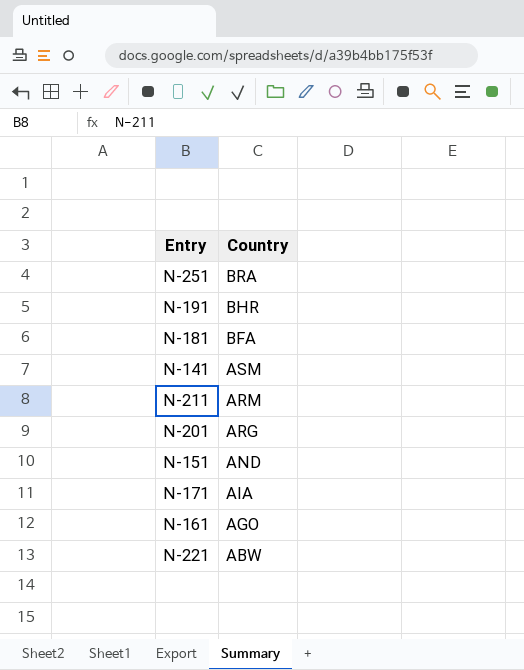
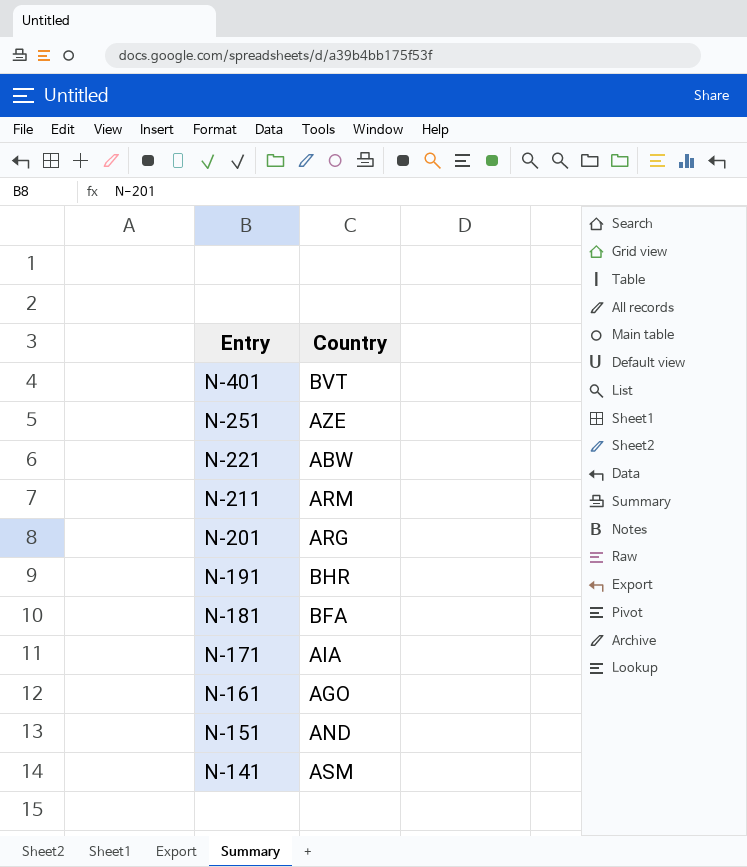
row order: Country descending -> Entry descending
row N-401: none -> BVT
N-251 | Country: BRA -> AZE

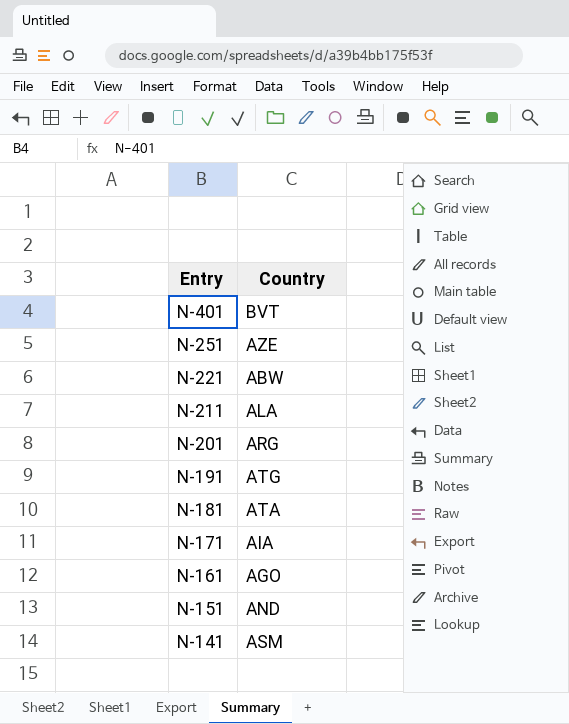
N-211 | Country: ARM -> ALA
N-191 | Country: BHR -> ATG
N-181 | Country: BFA -> ATA

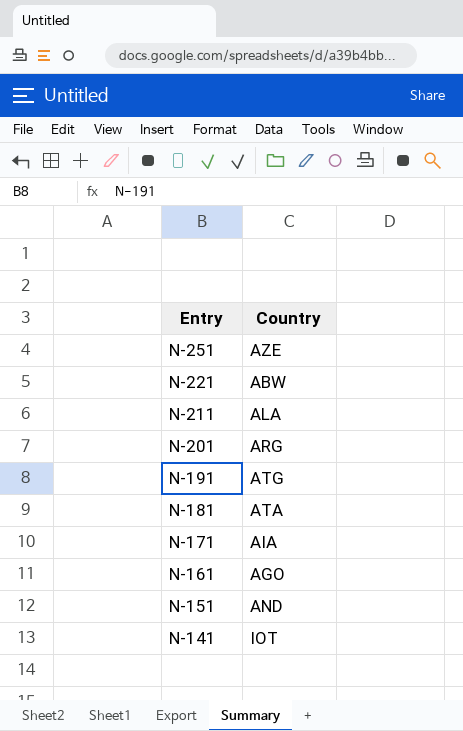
row N-401: BVT -> none
N-141 | Country: ASM -> IOT

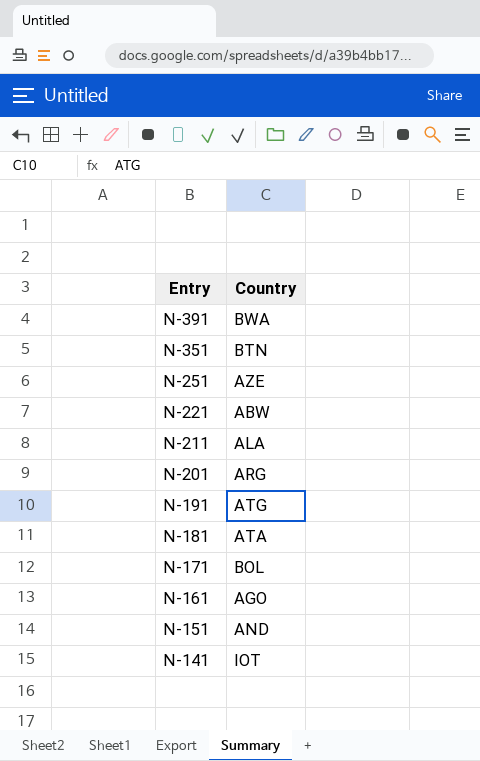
row N-391: none -> BWA
row N-351: none -> BTN
N-171 | Country: AIA -> BOL

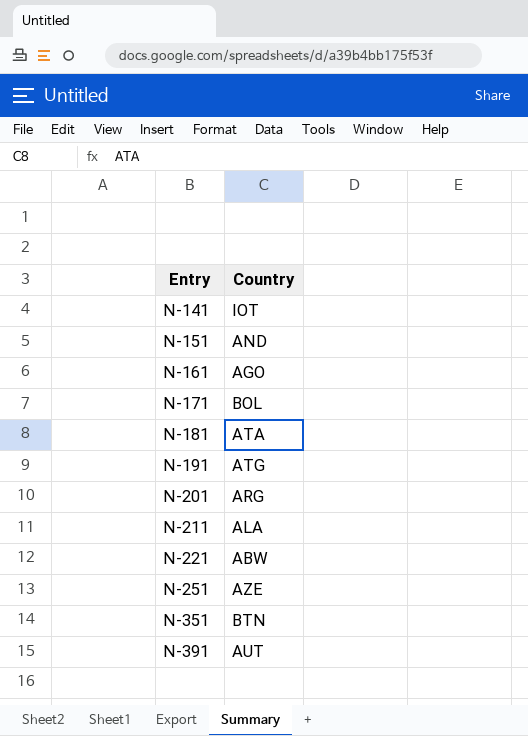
row order: Entry descending -> Entry ascending
N-391 | Country: BWA -> AUT

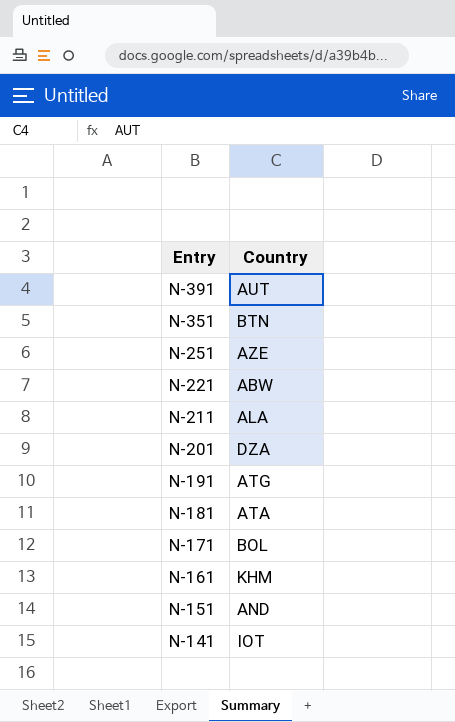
row order: Entry ascending -> Entry descending
N-201 | Country: ARG -> DZA
N-161 | Country: AGO -> KHM

